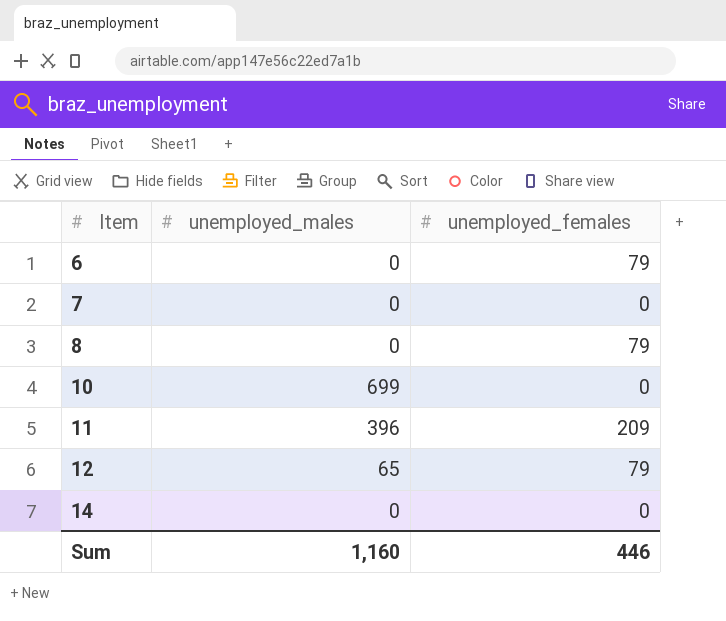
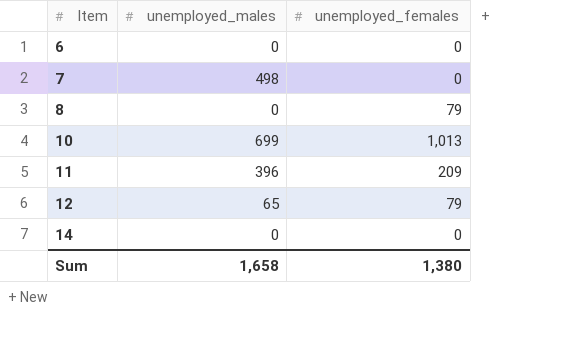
6 | unemployed_females: 79 -> 0
7 | unemployed_males: 0 -> 498
10 | unemployed_females: 0 -> 1,013
Sum | unemployed_males: 1,160 -> 1,658
Sum | unemployed_females: 446 -> 1,380

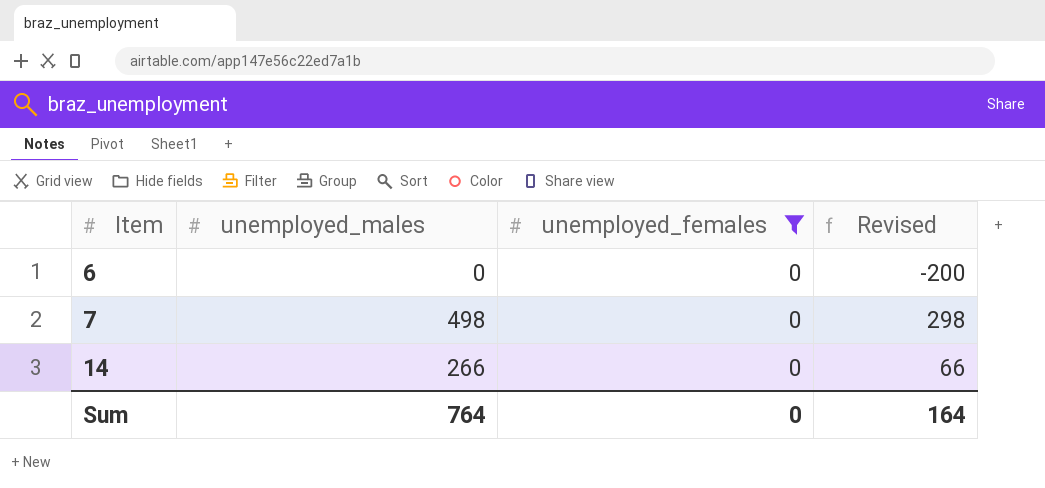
filter: none -> unemployed_females = 0
column Revised | formula: none -> [unemployed_males] - 200
14 | unemployed_males: 0 -> 266
Sum | unemployed_males: 1,658 -> 764
Sum | unemployed_females: 1,380 -> 0

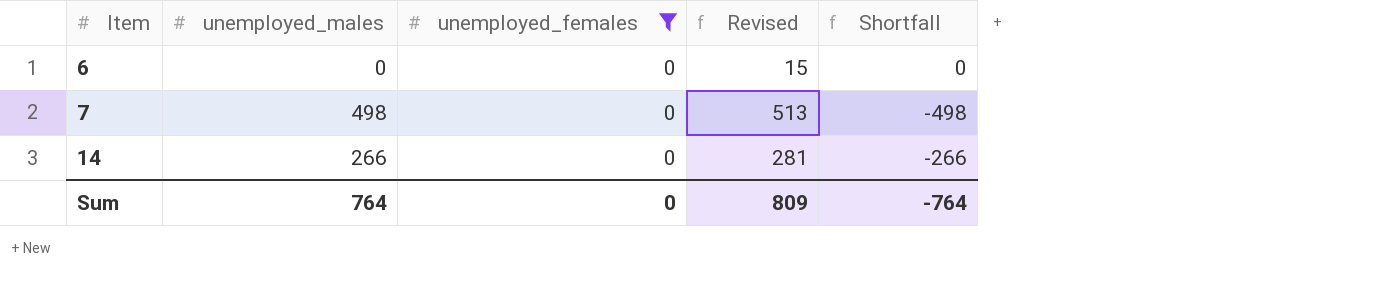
column Revised | formula: [unemployed_males] - 200 -> [unemployed_males] + 15
column Shortfall | formula: none -> [unemployed_females] - [unemployed_males]
Sum | Revised: 164 -> 809

